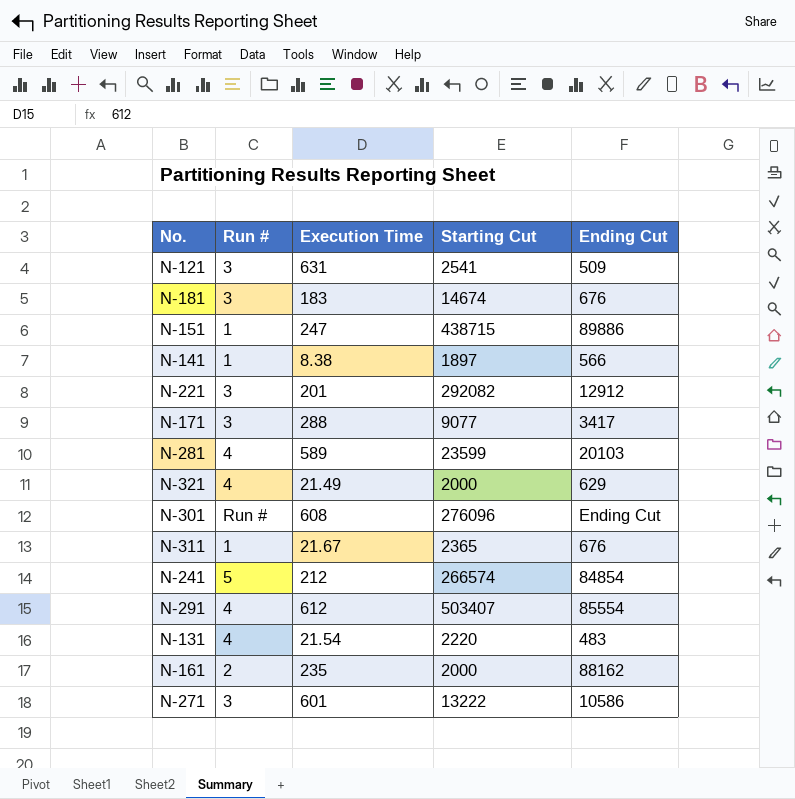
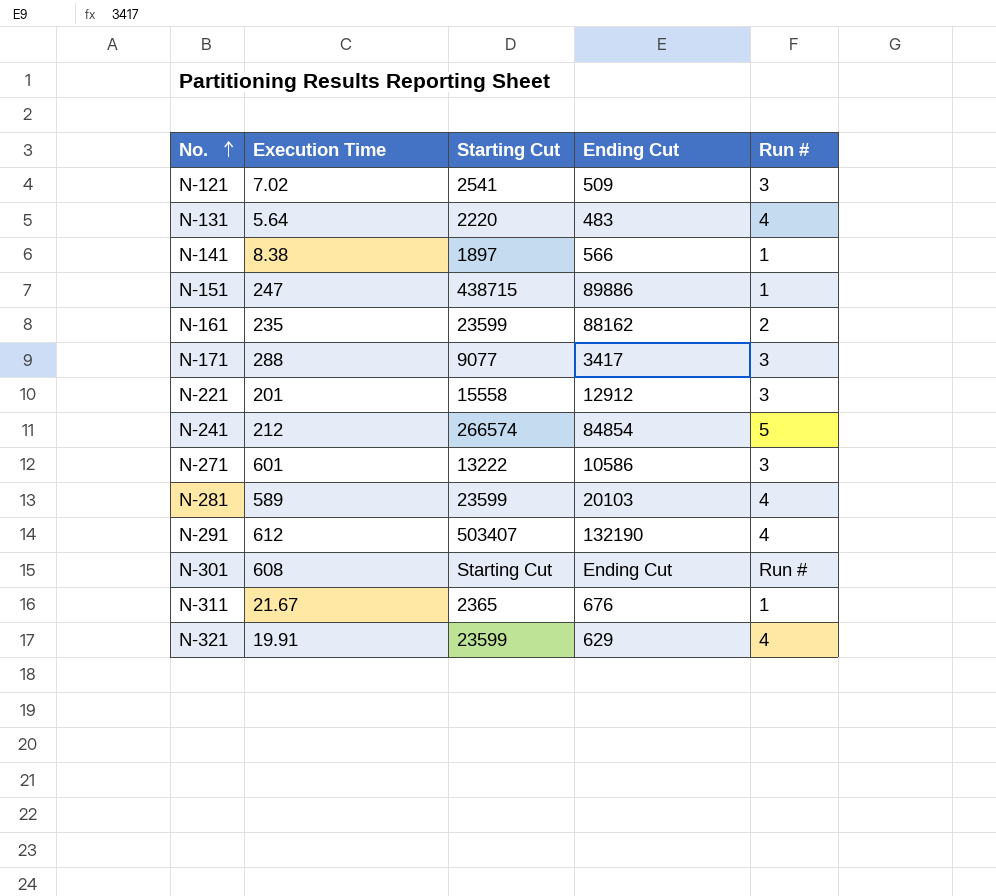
row order: none -> No. ascending
column Run # | position: 2 -> 5
row N-181: 3 | 183 | 14674 | 676 -> none
N-121 | Execution Time: 631 -> 7.02
N-131 | Execution Time: 21.54 -> 5.64
N-161 | Starting Cut: 2000 -> 23599
N-221 | Starting Cut: 292082 -> 15558
N-291 | Ending Cut: 85554 -> 132190
N-301 | Starting Cut: 276096 -> Starting Cut
N-321 | Execution Time: 21.49 -> 19.91
N-321 | Starting Cut: 2000 -> 23599

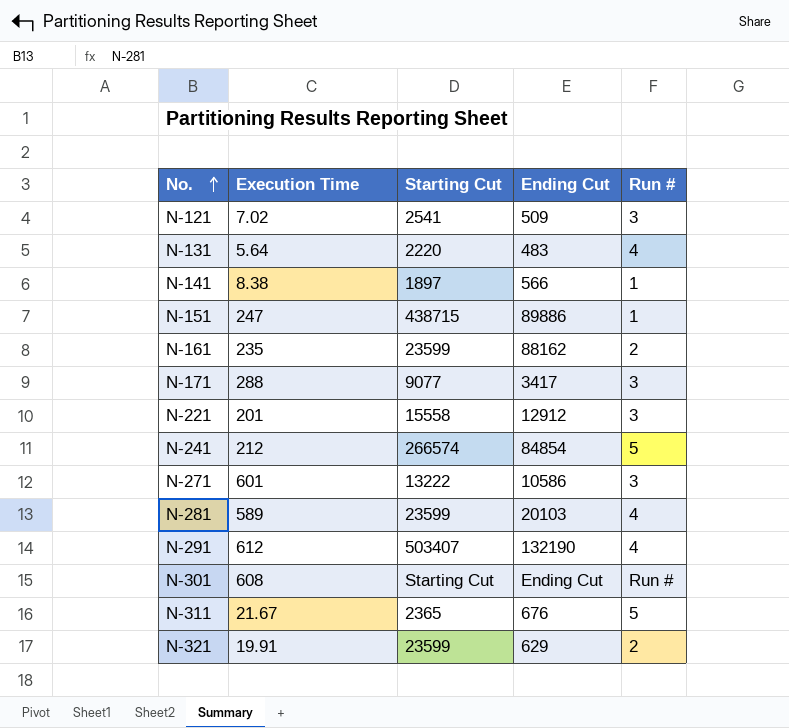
N-311 | Run #: 1 -> 5
N-321 | Run #: 4 -> 2

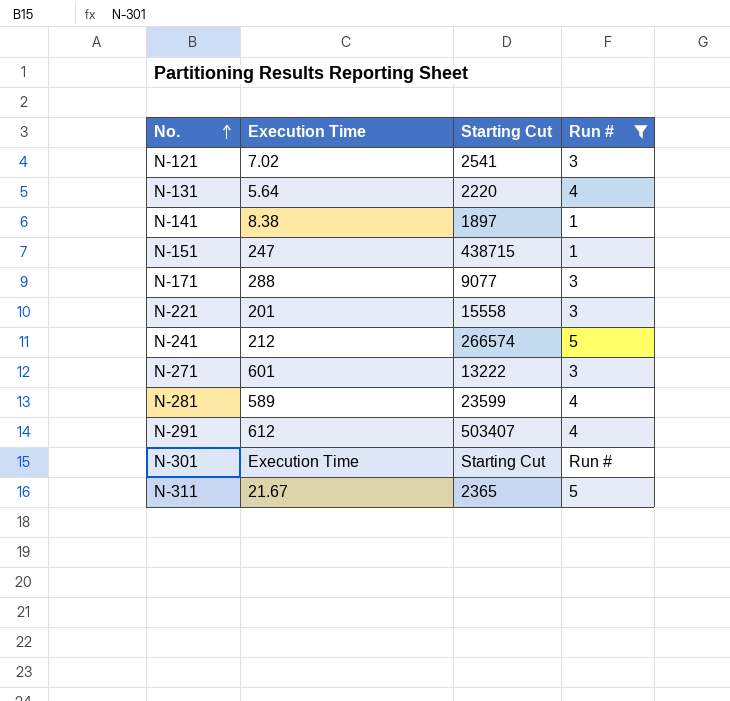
filter: none -> Run # != 2
column Ending Cut | position: 4 -> none
N-301 | Execution Time: 608 -> Execution Time

